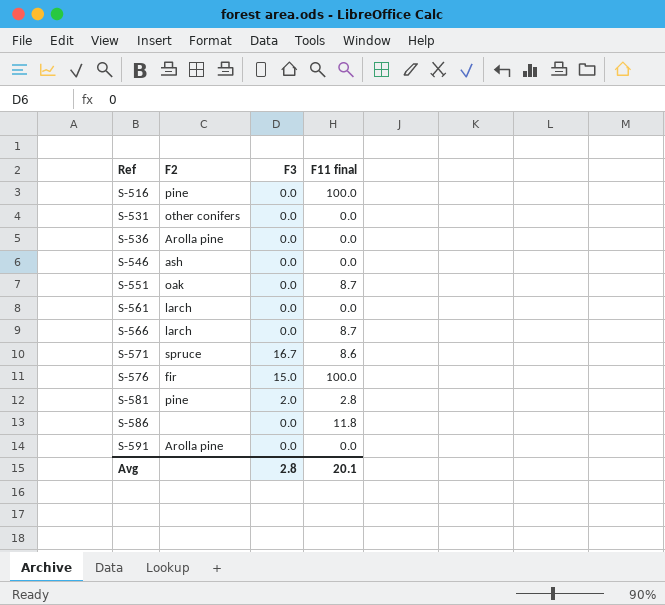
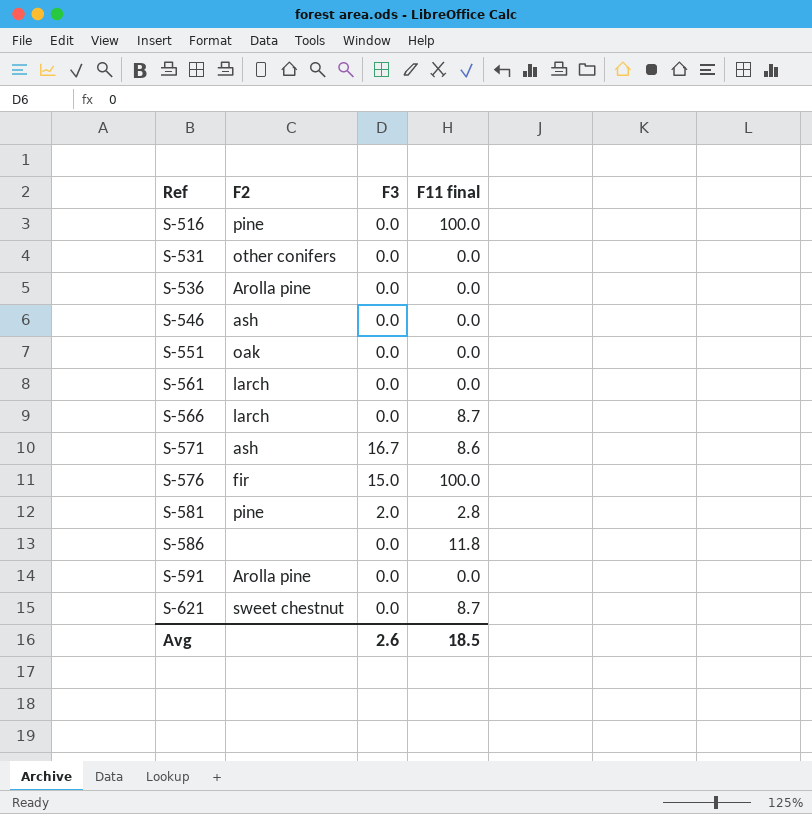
S-551 | F11 final: 8.7 -> 0.0
S-571 | F2: spruce -> ash
row S-621: none -> sweet chestnut | 0.0 | 8.7
Avg | F3: 2.8 -> 2.6
Avg | F11 final: 20.1 -> 18.5

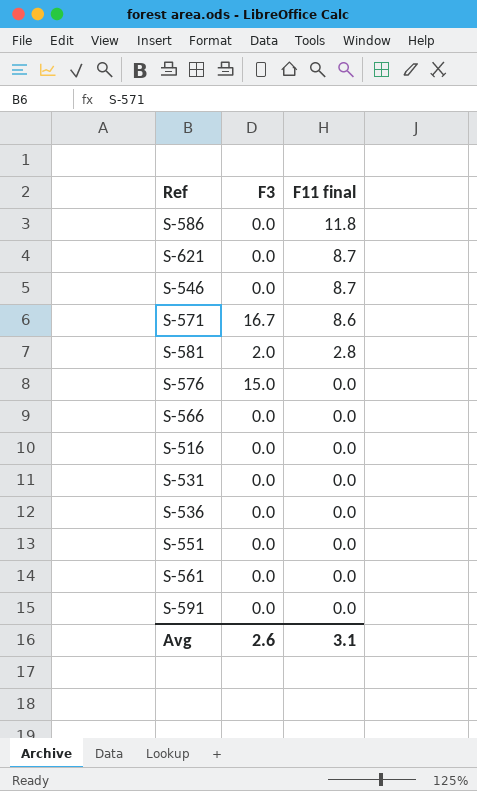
row order: Ref ascending -> F11 final descending
column F2 | position: 2 -> none
S-546 | F11 final: 0.0 -> 8.7
S-576 | F11 final: 100.0 -> 0.0
S-566 | F11 final: 8.7 -> 0.0
S-516 | F11 final: 100.0 -> 0.0
Avg | F11 final: 18.5 -> 3.1

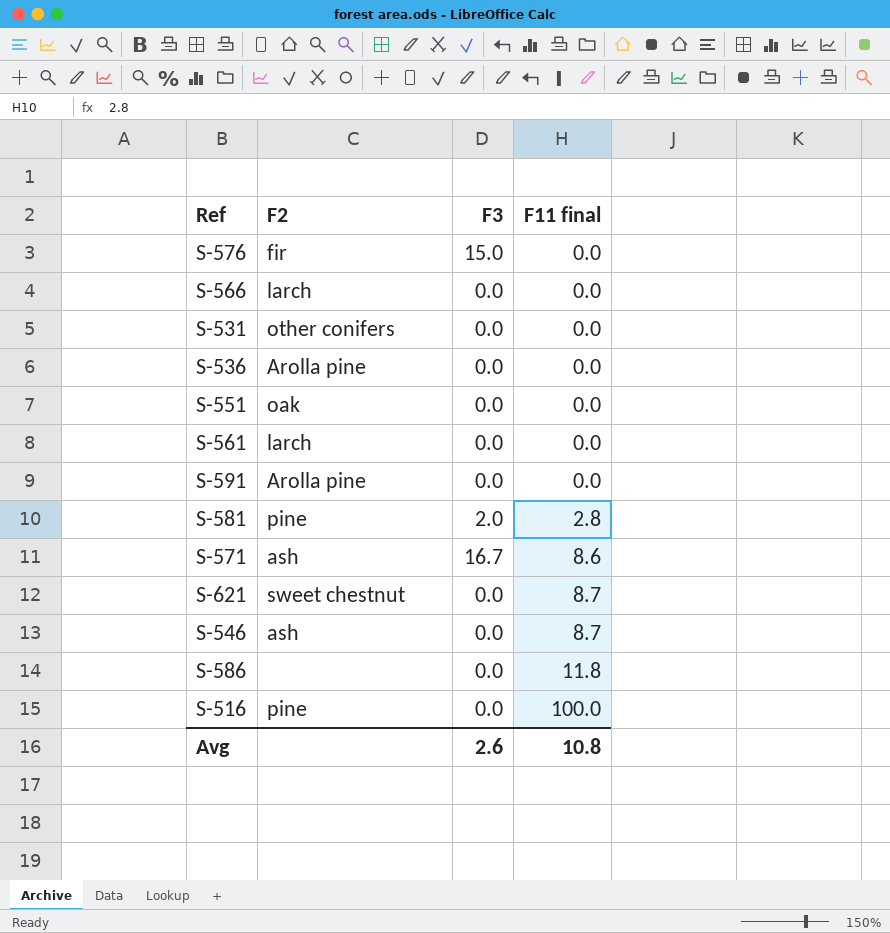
row order: F11 final descending -> F11 final ascending
column F2 | position: none -> 2
S-516 | F11 final: 0.0 -> 100.0
Avg | F11 final: 3.1 -> 10.8

